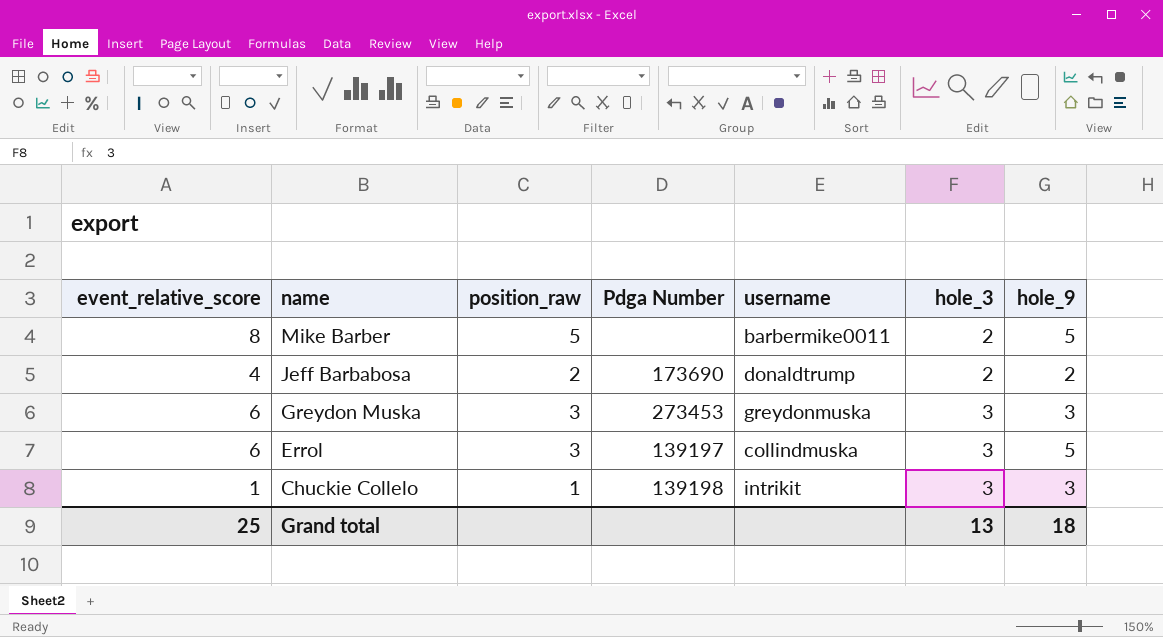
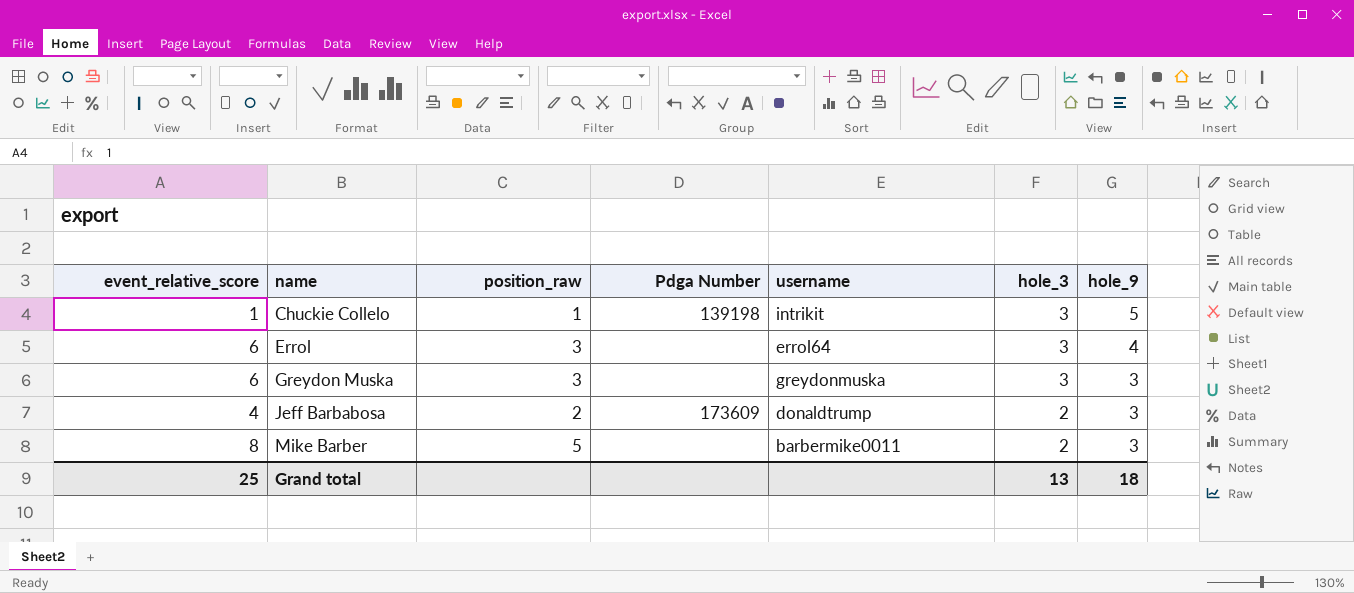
row order: name descending -> name ascending
Chuckie Collelo | hole_9: 3 -> 5
Errol | Pdga Number: 139197 -> none
Errol | username: collindmuska -> errol64
Errol | hole_9: 5 -> 4
Greydon Muska | Pdga Number: 273453 -> none
Jeff Barbabosa | Pdga Number: 173690 -> 173609
Jeff Barbabosa | hole_9: 2 -> 3
Mike Barber | hole_9: 5 -> 3

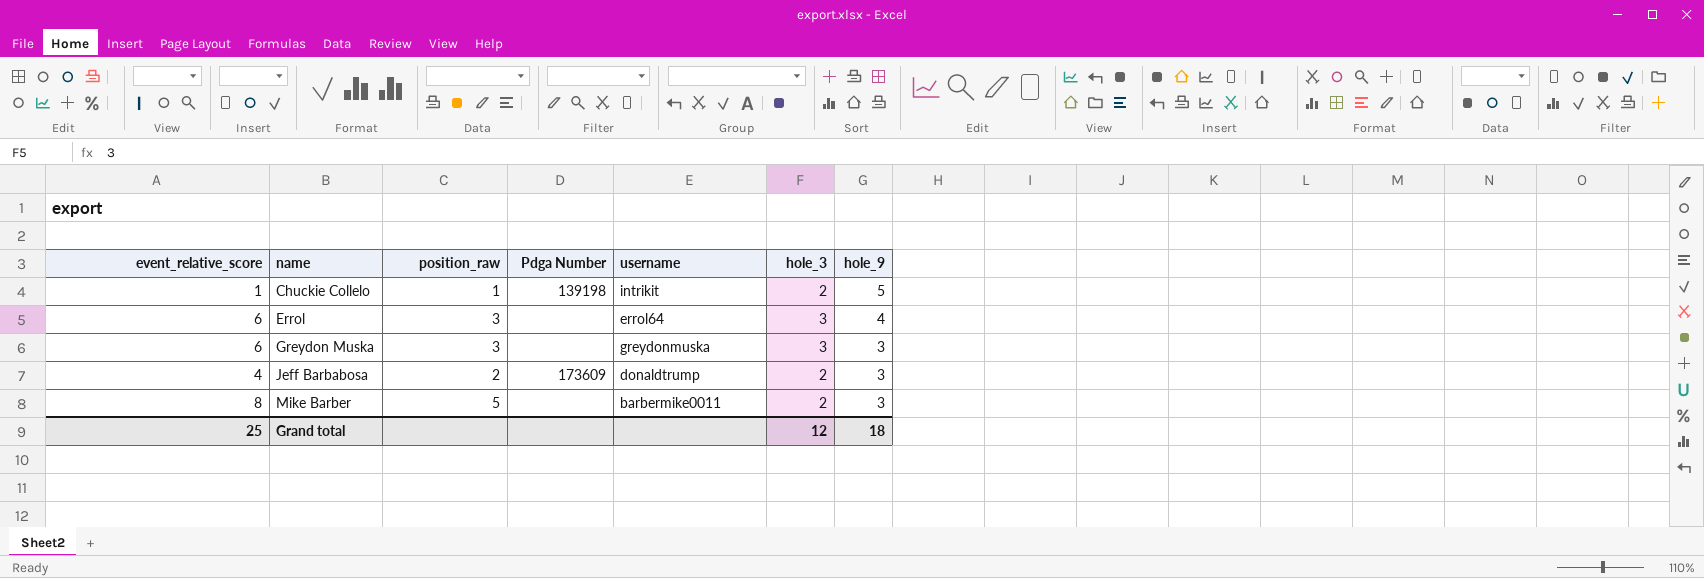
Chuckie Collelo | hole_3: 3 -> 2
Grand total | hole_3: 13 -> 12

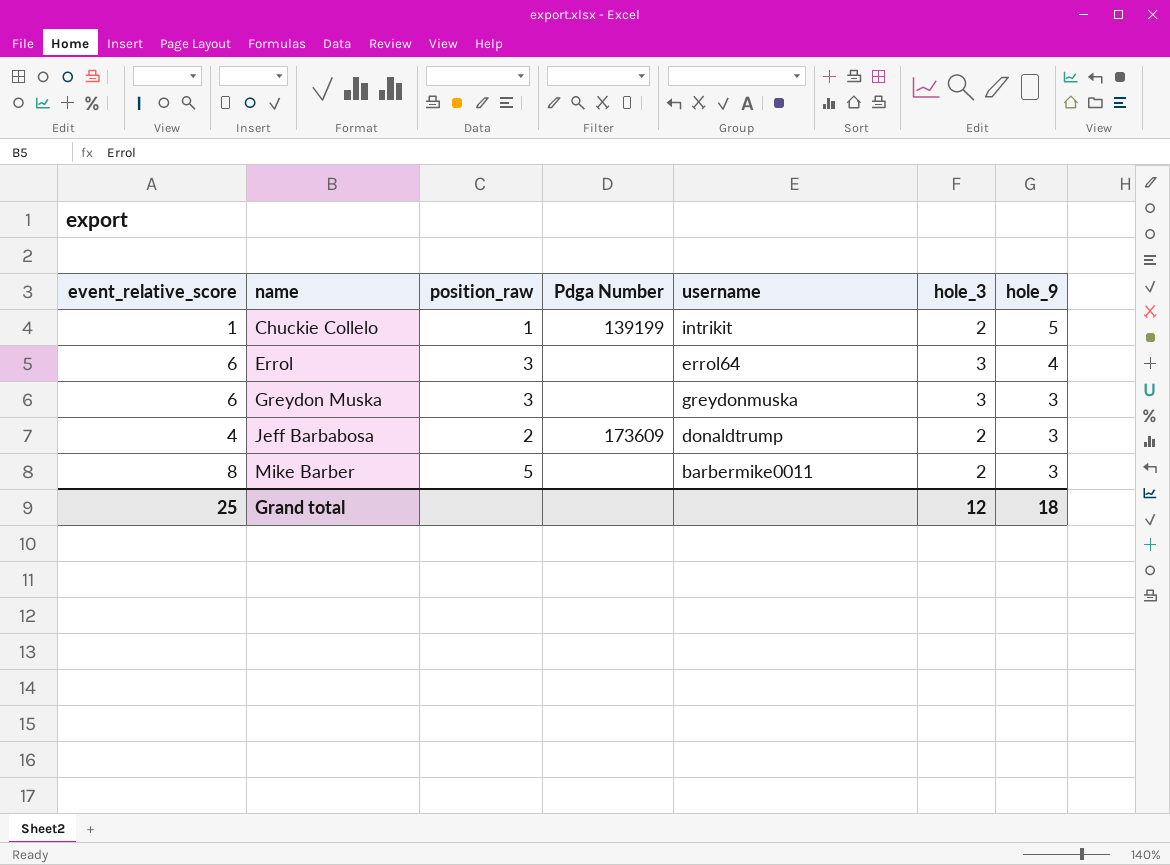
Chuckie Collelo | Pdga Number: 139198 -> 139199

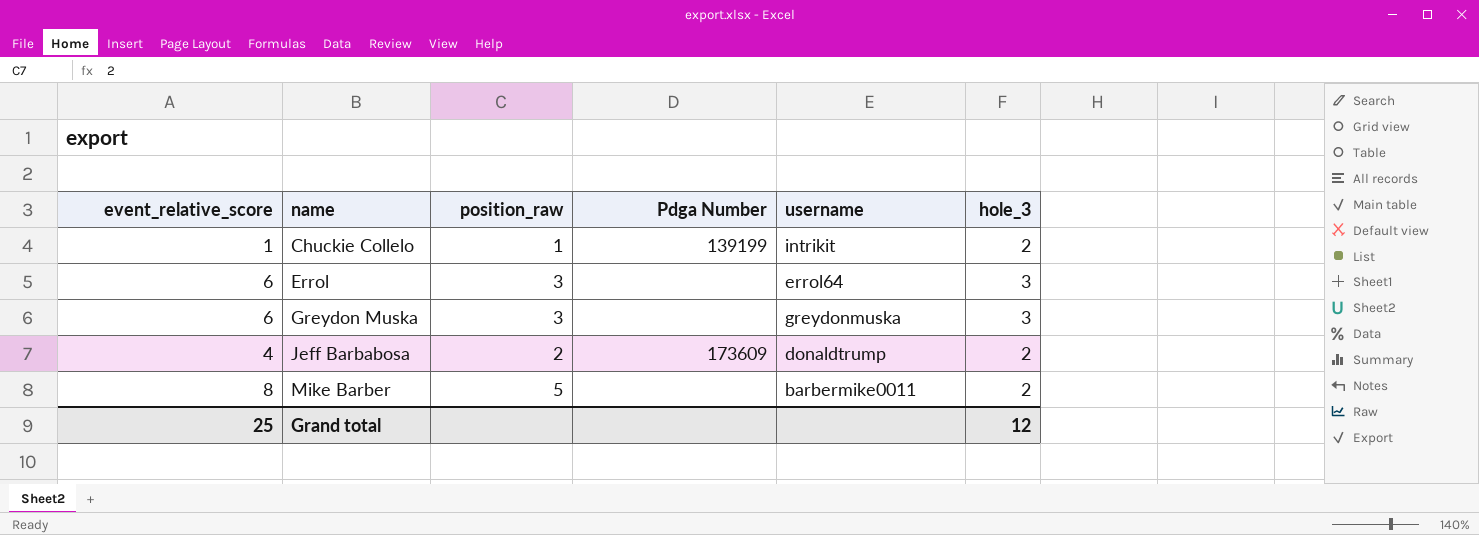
column hole_9 | position: 7 -> none

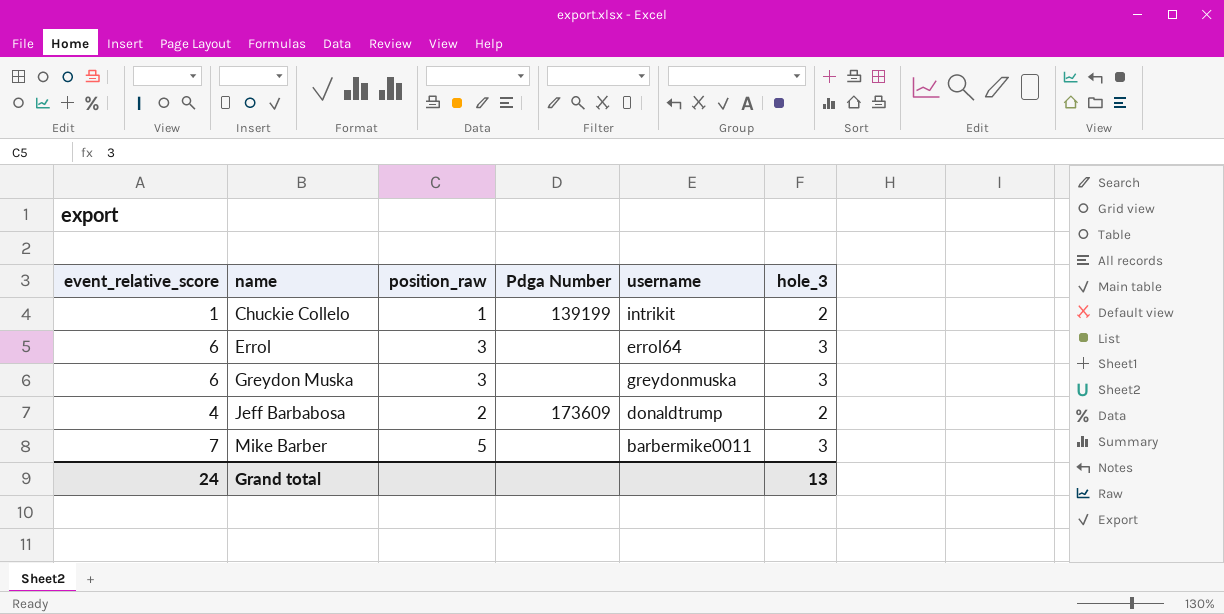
Mike Barber | event_relative_score: 8 -> 7
Mike Barber | hole_3: 2 -> 3
Grand total | event_relative_score: 25 -> 24
Grand total | hole_3: 12 -> 13

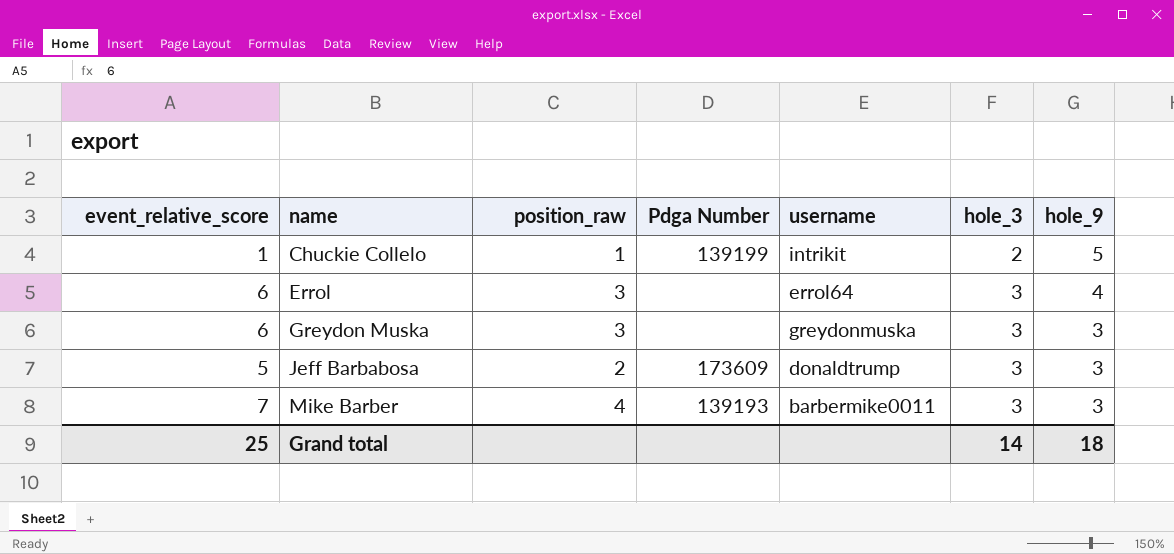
column hole_9 | position: none -> 7
Jeff Barbabosa | event_relative_score: 4 -> 5
Jeff Barbabosa | hole_3: 2 -> 3
Mike Barber | position_raw: 5 -> 4
Mike Barber | Pdga Number: none -> 139193
Grand total | event_relative_score: 24 -> 25
Grand total | hole_3: 13 -> 14

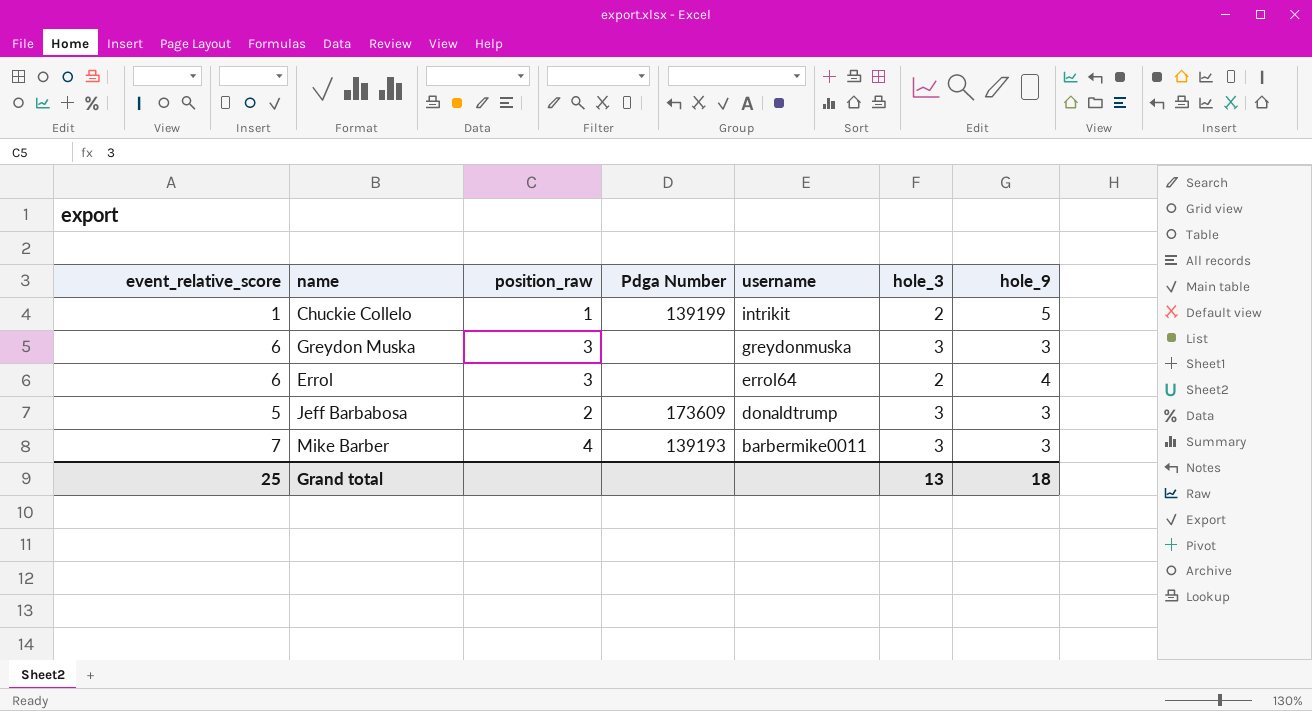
row order: name ascending -> username descending
Errol | hole_3: 3 -> 2
Grand total | hole_3: 14 -> 13

